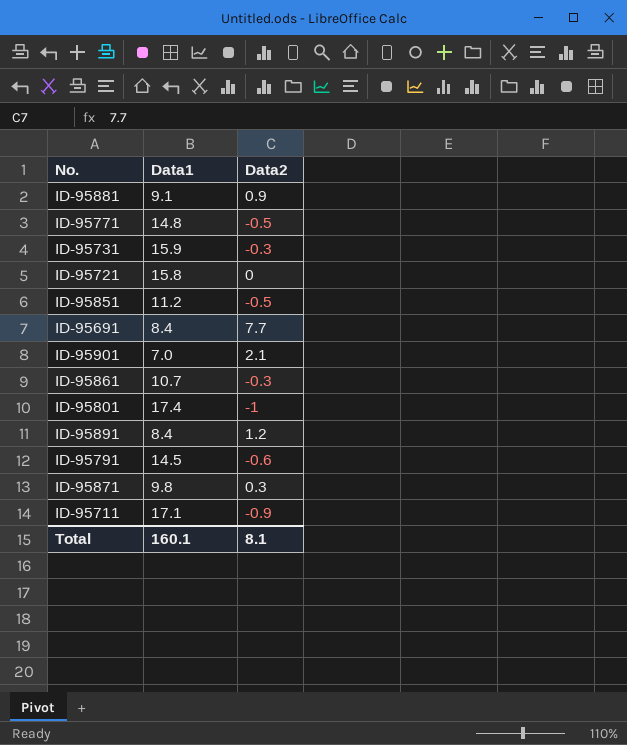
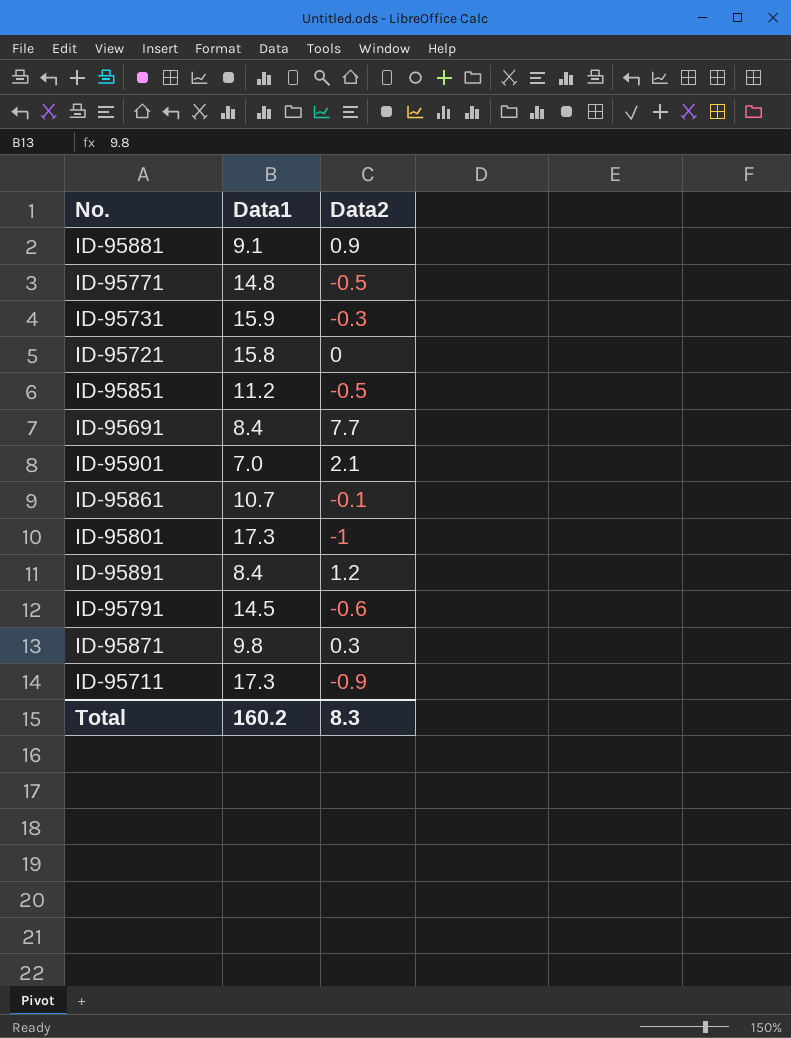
ID-95861 | Data2: -0.3 -> -0.1
ID-95801 | Data1: 17.4 -> 17.3
ID-95711 | Data1: 17.1 -> 17.3
Total | Data1: 160.1 -> 160.2
Total | Data2: 8.1 -> 8.3

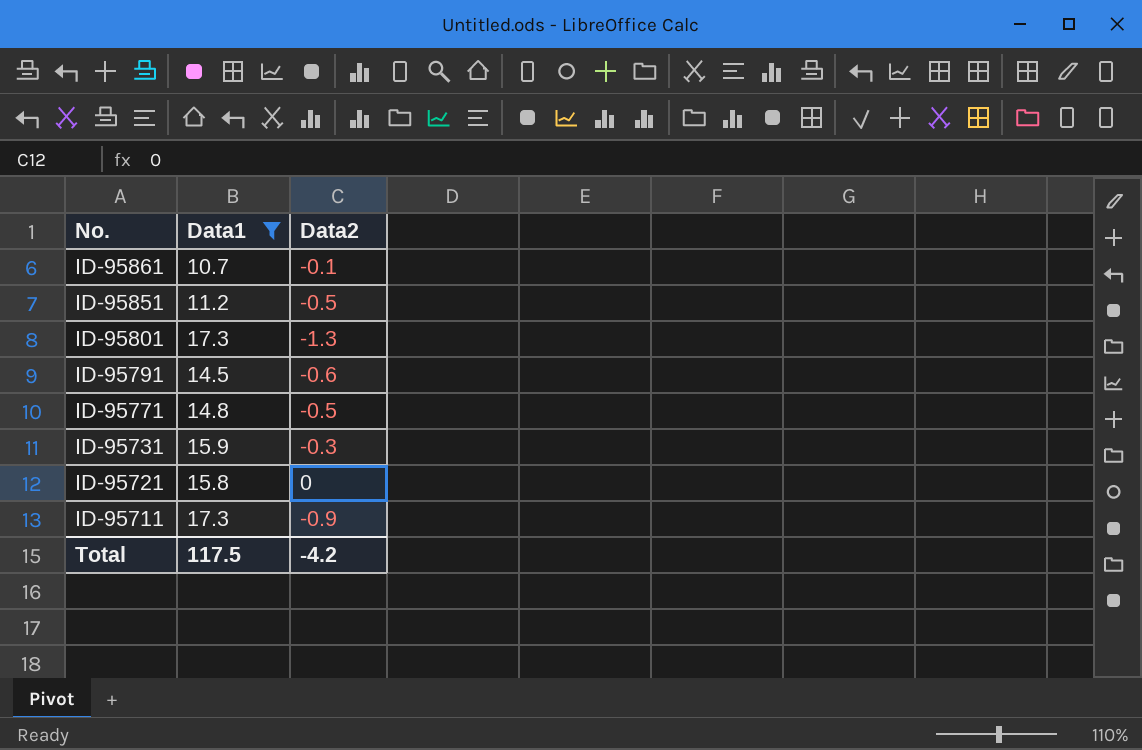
filter: none -> Data1 >= 10.7
row order: none -> No. descending
ID-95801 | Data2: -1 -> -1.3
Total | Data1: 160.2 -> 117.5
Total | Data2: 8.3 -> -4.2

